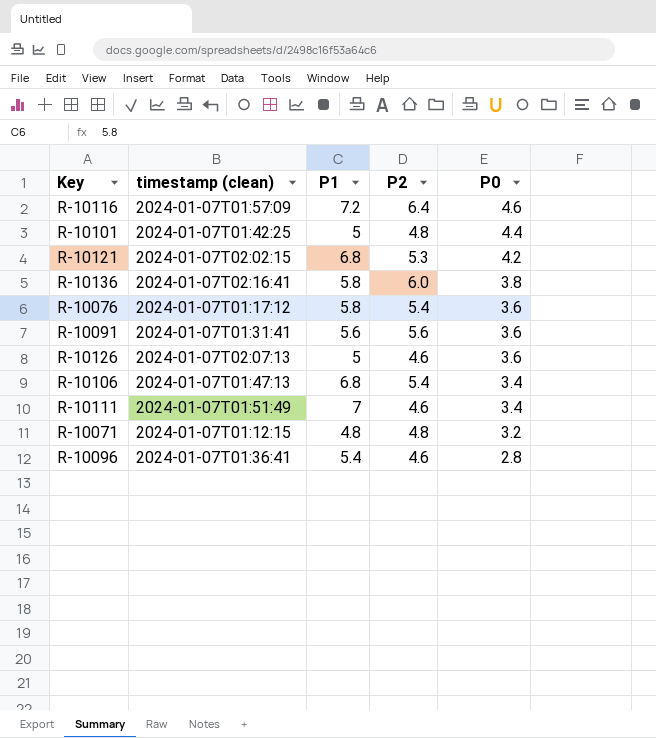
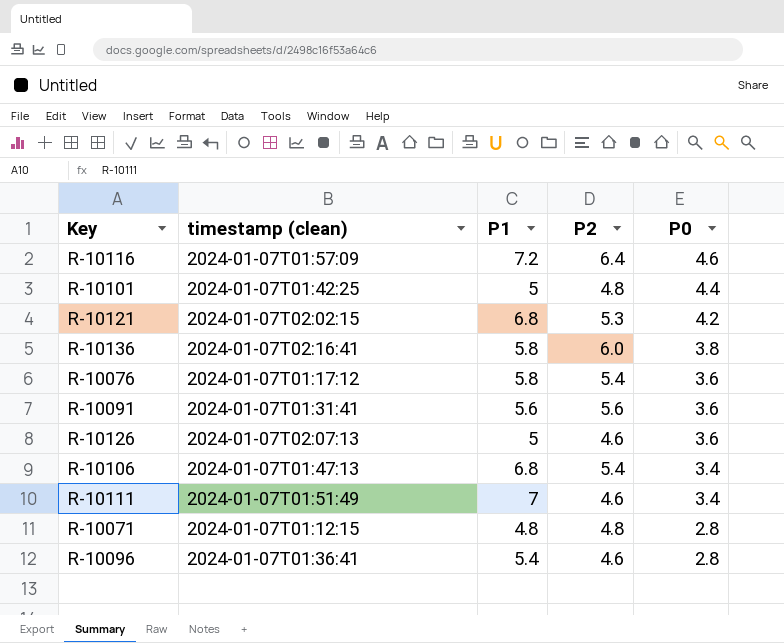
R-10071 | P0: 3.2 -> 2.8

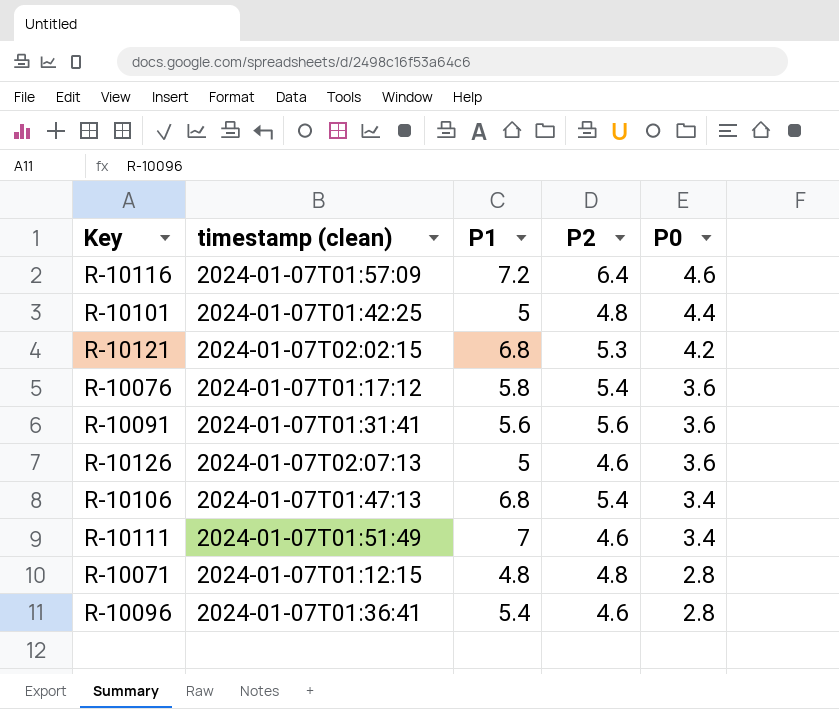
row R-10136: 2024-01-07T02:16:41 | 5.8 | 6.0 | 3.8 -> none

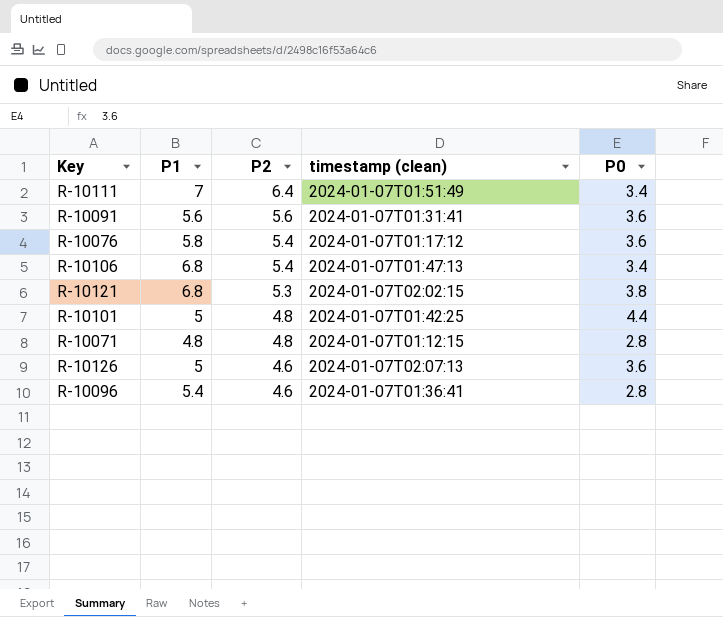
row order: P0 descending -> P2 descending
column timestamp (clean) | position: 2 -> 4
row R-10116: 2024-01-07T01:57:09 | 7.2 | 6.4 | 4.6 -> none
R-10111 | P2: 4.6 -> 6.4
R-10121 | P0: 4.2 -> 3.8

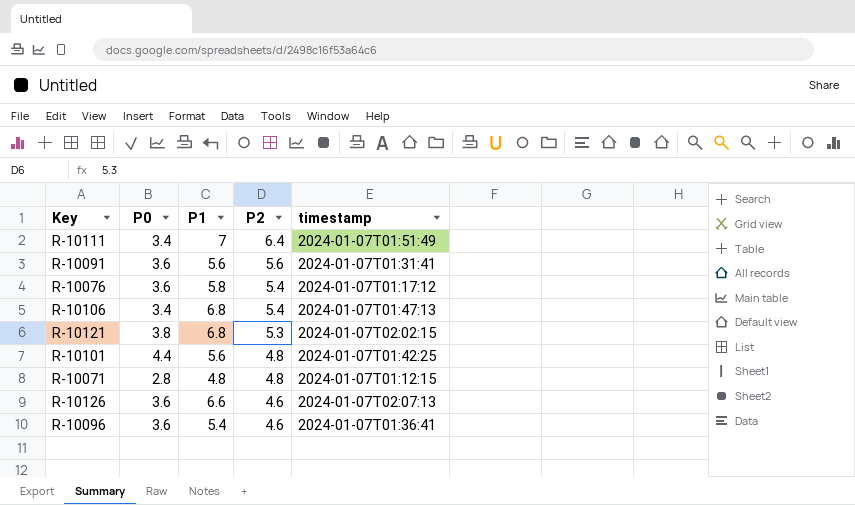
column P0 | position: 5 -> 2
column name: timestamp (clean) -> timestamp
R-10101 | P1: 5 -> 5.6
R-10126 | P1: 5 -> 6.6
R-10096 | P0: 2.8 -> 3.6

